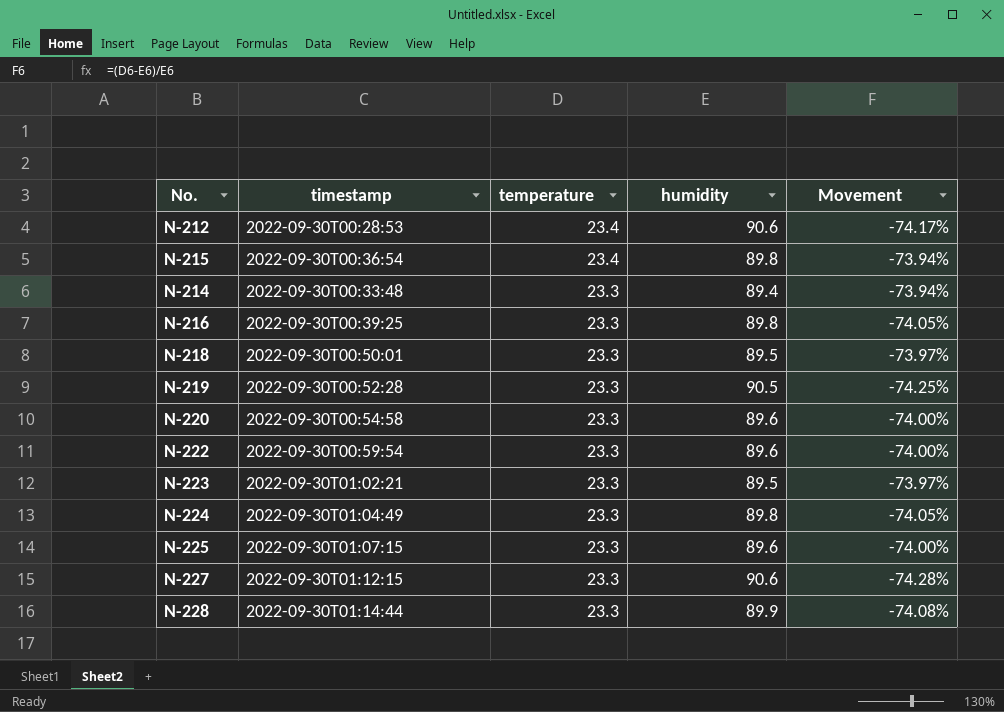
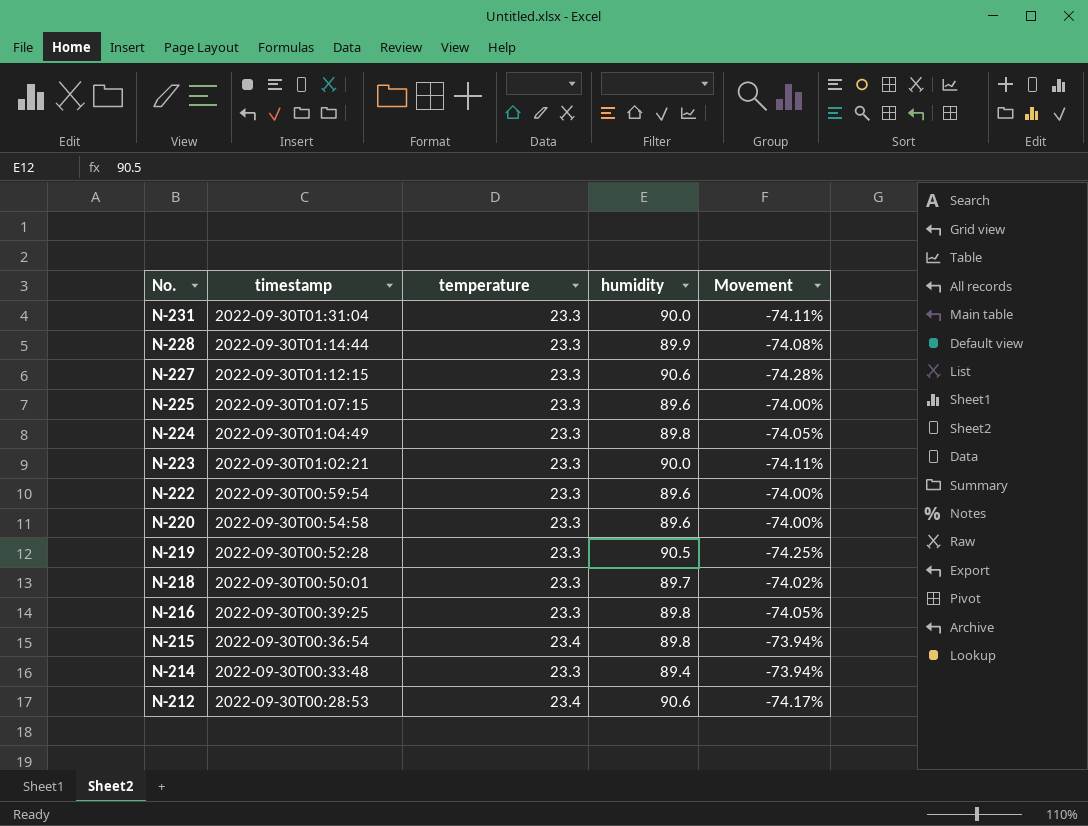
row order: temperature descending -> No. descending
row N-231: none -> 2022-09-30T01:31:04 | 23.3 | 90.0 | -74.11%
N-223 | humidity: 89.5 -> 90.0
N-223 | Movement: -73.97% -> -74.11%
N-218 | humidity: 89.5 -> 89.7
N-218 | Movement: -73.97% -> -74.02%

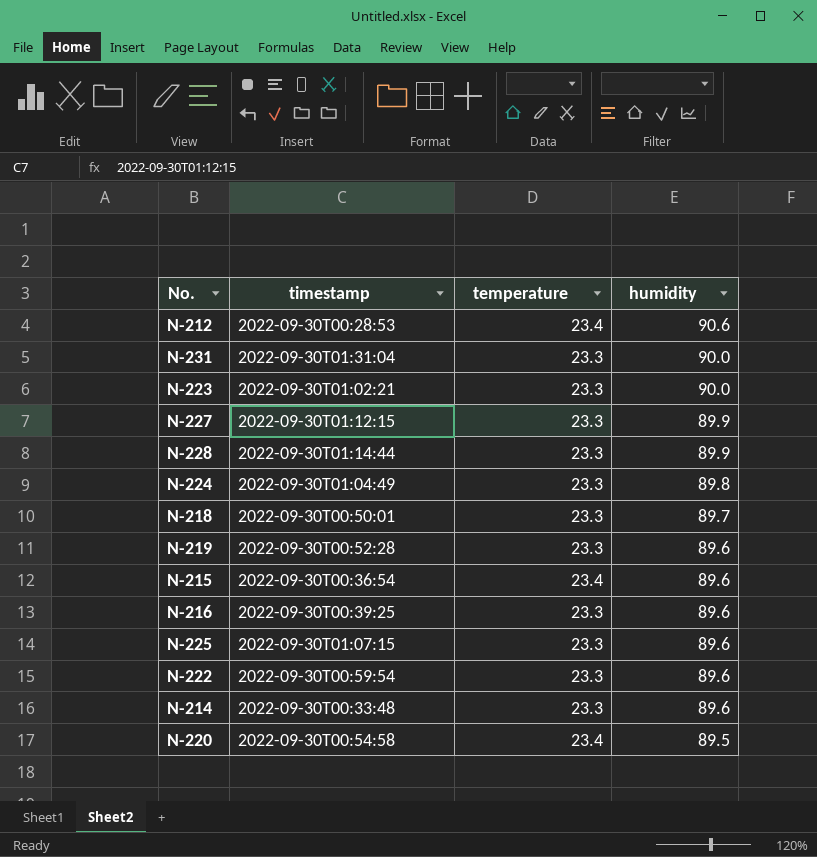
row order: No. descending -> humidity descending
column Movement | formula: ([temperature] - [humidity]) / [humidity] -> none
N-227 | humidity: 90.6 -> 89.9
N-219 | humidity: 90.5 -> 89.6
N-215 | humidity: 89.8 -> 89.6
N-216 | humidity: 89.8 -> 89.6
N-214 | humidity: 89.4 -> 89.6
N-220 | temperature: 23.3 -> 23.4
N-220 | humidity: 89.6 -> 89.5

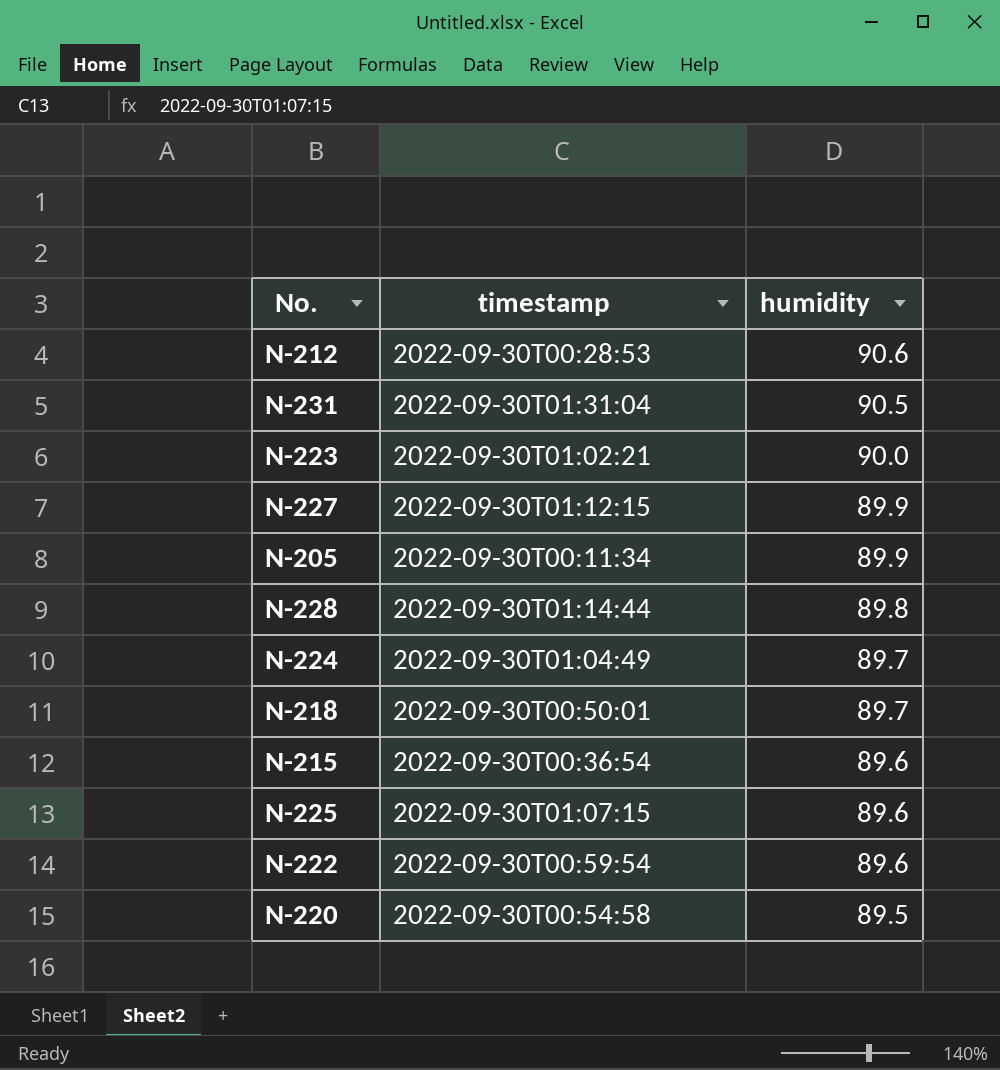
column temperature | position: 3 -> none
row N-219: 2022-09-30T00:52:28 | 23.3 | 89.6 -> none
row N-216: 2022-09-30T00:39:25 | 23.3 | 89.6 -> none
row N-214: 2022-09-30T00:33:48 | 23.3 | 89.6 -> none
N-231 | humidity: 90.0 -> 90.5
row N-205: none -> 2022-09-30T00:11:34 | 89.9
N-228 | humidity: 89.9 -> 89.8
N-224 | humidity: 89.8 -> 89.7

